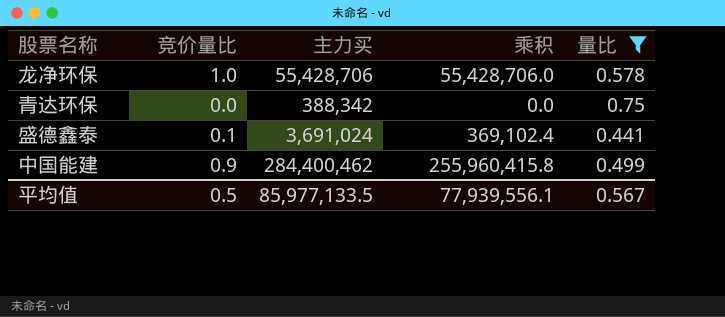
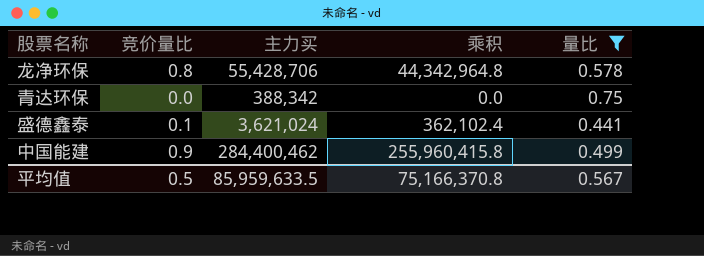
龙净环保 | 竞价量比: 1.0 -> 0.8
龙净环保 | 乘积: 55,428,706.0 -> 44,342,964.8
盛德鑫泰 | 主力买: 3,691,024 -> 3,621,024
盛德鑫泰 | 乘积: 369,102.4 -> 362,102.4
平均值 | 主力买: 85,977,133.5 -> 85,959,633.5
平均值 | 乘积: 77,939,556.1 -> 75,166,370.8

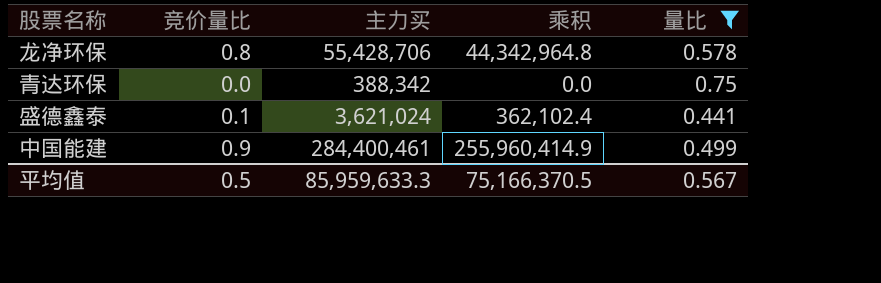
中国能建 | 主力买: 284,400,462 -> 284,400,461
中国能建 | 乘积: 255,960,415.8 -> 255,960,414.9
平均值 | 主力买: 85,959,633.5 -> 85,959,633.3
平均值 | 乘积: 75,166,370.8 -> 75,166,370.5

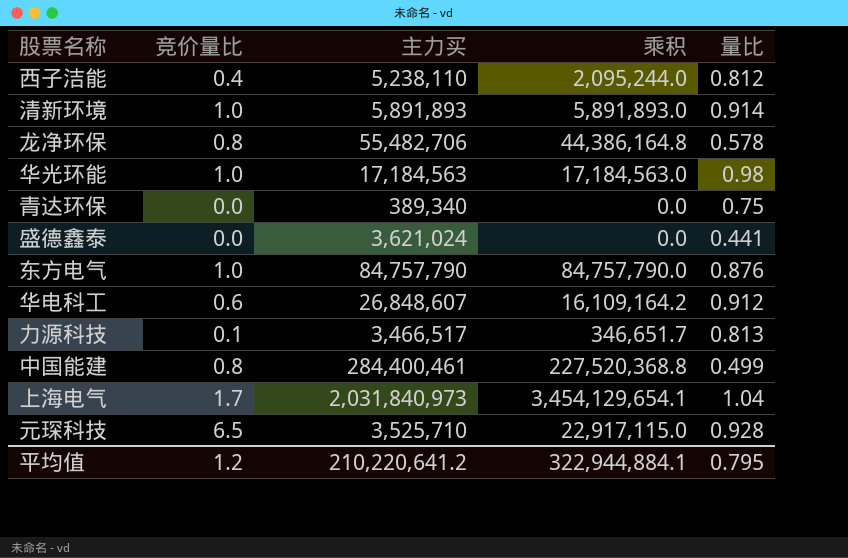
filter: 量比 <= 0.75 -> none
龙净环保 | 主力买: 55,428,706 -> 55,482,706
龙净环保 | 乘积: 44,342,964.8 -> 44,386,164.8
青达环保 | 主力买: 388,342 -> 389,340
盛德鑫泰 | 竞价量比: 0.1 -> 0.0
盛德鑫泰 | 乘积: 362,102.4 -> 0.0
中国能建 | 竞价量比: 0.9 -> 0.8
中国能建 | 乘积: 255,960,414.9 -> 227,520,368.8
平均值 | 竞价量比: 0.5 -> 1.2
平均值 | 主力买: 85,959,633.3 -> 210,220,641.2
平均值 | 乘积: 75,166,370.5 -> 322,944,884.1
平均值 | 量比: 0.567 -> 0.795

